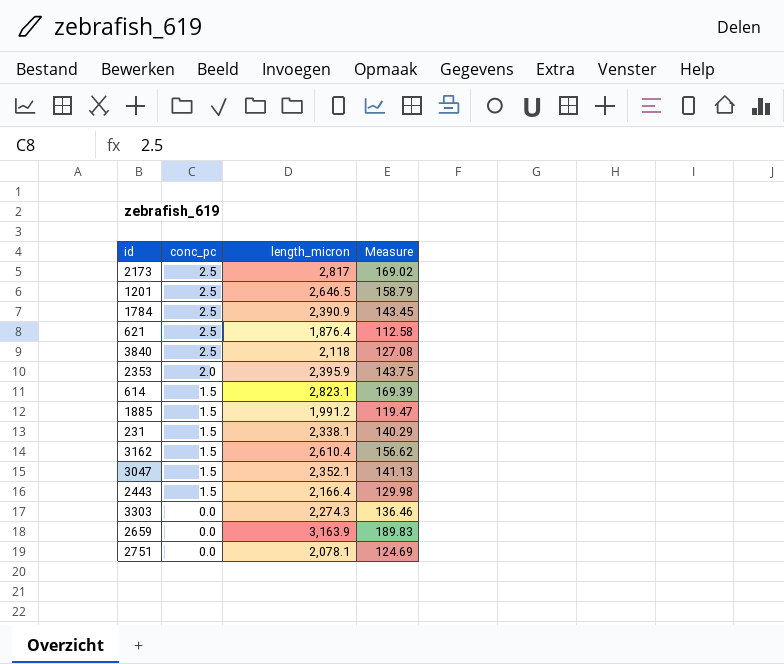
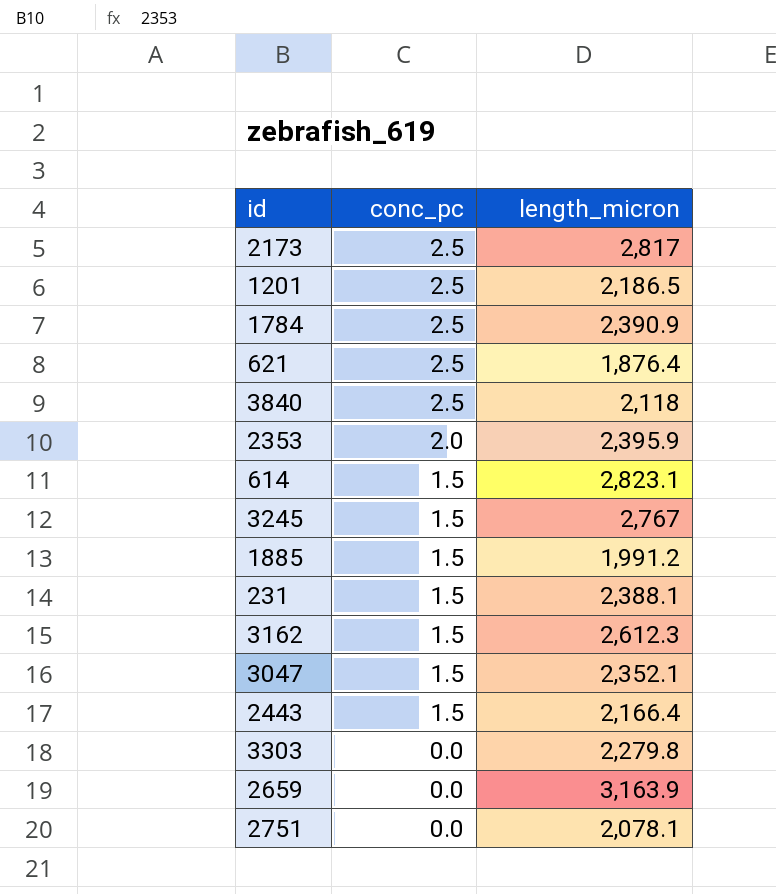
column Measure | formula: [length_micron] * 0.06 -> none
1201 | length_micron: 2,646.5 -> 2,186.5
row 3245: none -> 1.5 | 2,767
231 | length_micron: 2,338.1 -> 2,388.1
3162 | length_micron: 2,610.4 -> 2,612.3
3303 | length_micron: 2,274.3 -> 2,279.8

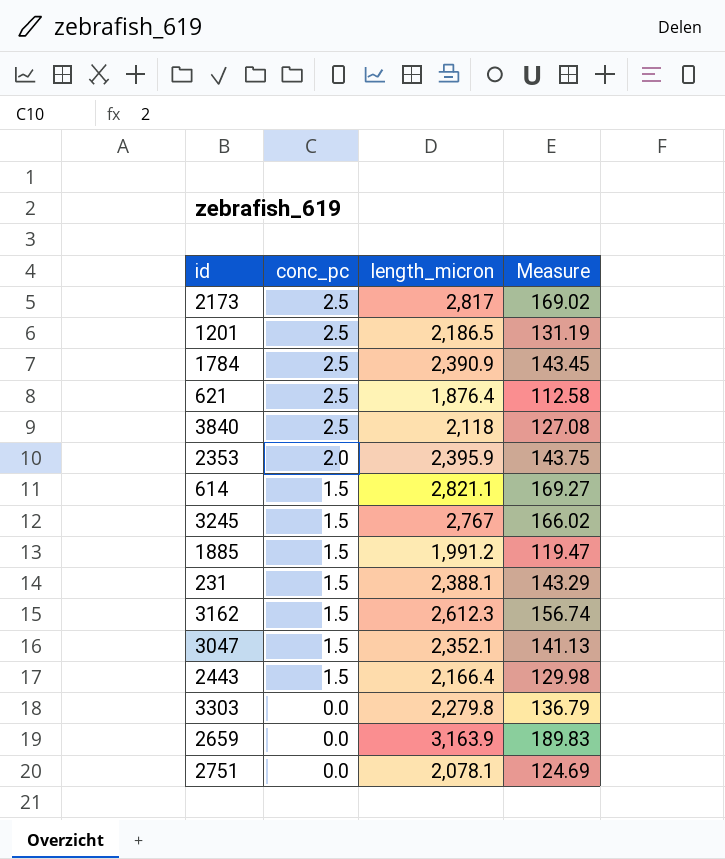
column Measure | formula: none -> [length_micron] * 0.06
614 | length_micron: 2,823.1 -> 2,821.1

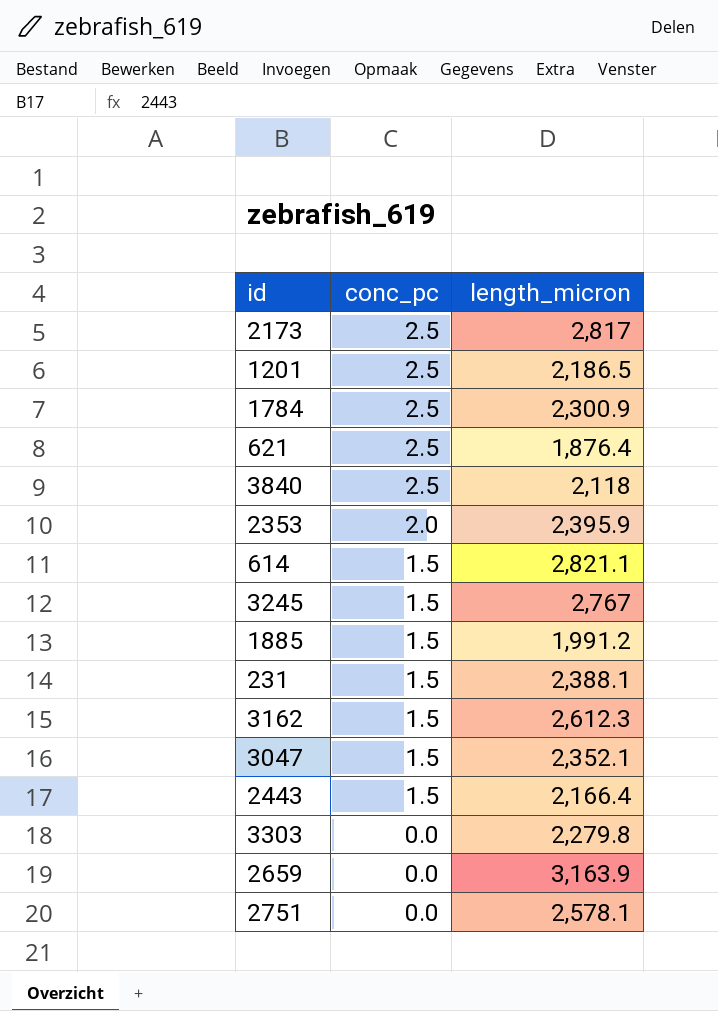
column Measure | formula: [length_micron] * 0.06 -> none
1784 | length_micron: 2,390.9 -> 2,300.9
2751 | length_micron: 2,078.1 -> 2,578.1

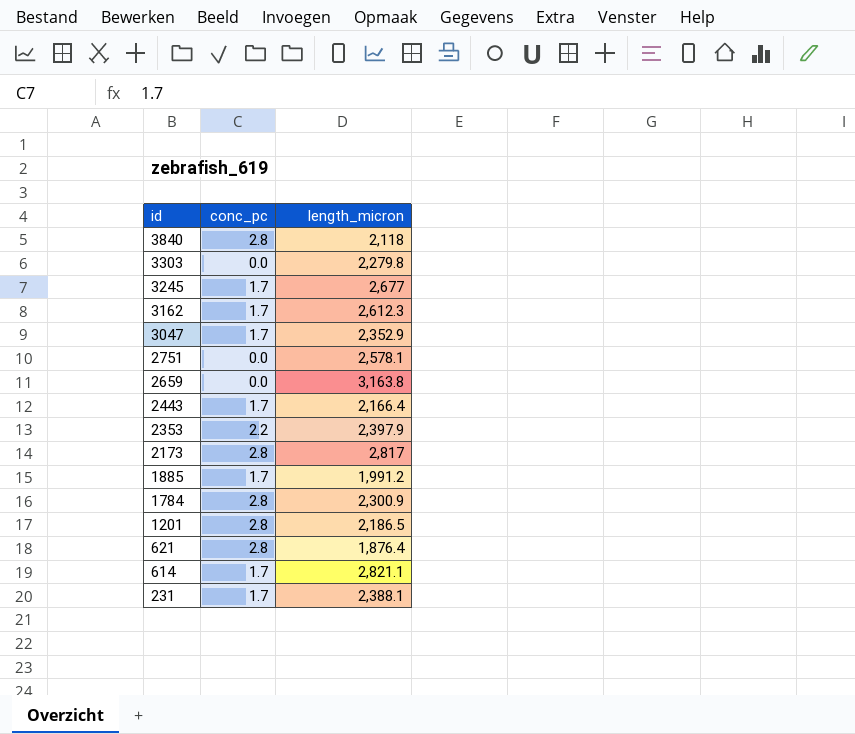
row order: conc_pc descending -> id descending
3840 | conc_pc: 2.5 -> 2.8
3245 | conc_pc: 1.5 -> 1.7
3245 | length_micron: 2,767 -> 2,677
3162 | conc_pc: 1.5 -> 1.7
3047 | conc_pc: 1.5 -> 1.7
3047 | length_micron: 2,352.1 -> 2,352.9
2659 | length_micron: 3,163.9 -> 3,163.8
2443 | conc_pc: 1.5 -> 1.7
2353 | conc_pc: 2.0 -> 2.2
2353 | length_micron: 2,395.9 -> 2,397.9
2173 | conc_pc: 2.5 -> 2.8
1885 | conc_pc: 1.5 -> 1.7
1784 | conc_pc: 2.5 -> 2.8
1201 | conc_pc: 2.5 -> 2.8
621 | conc_pc: 2.5 -> 2.8
614 | conc_pc: 1.5 -> 1.7
231 | conc_pc: 1.5 -> 1.7

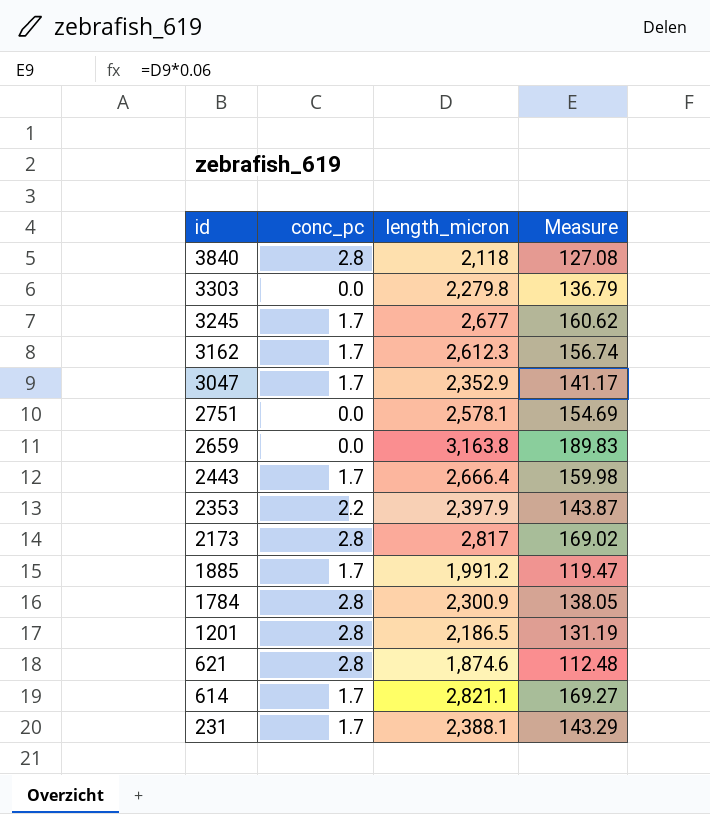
column Measure | formula: none -> [length_micron] * 0.06
2443 | length_micron: 2,166.4 -> 2,666.4
621 | length_micron: 1,876.4 -> 1,874.6

